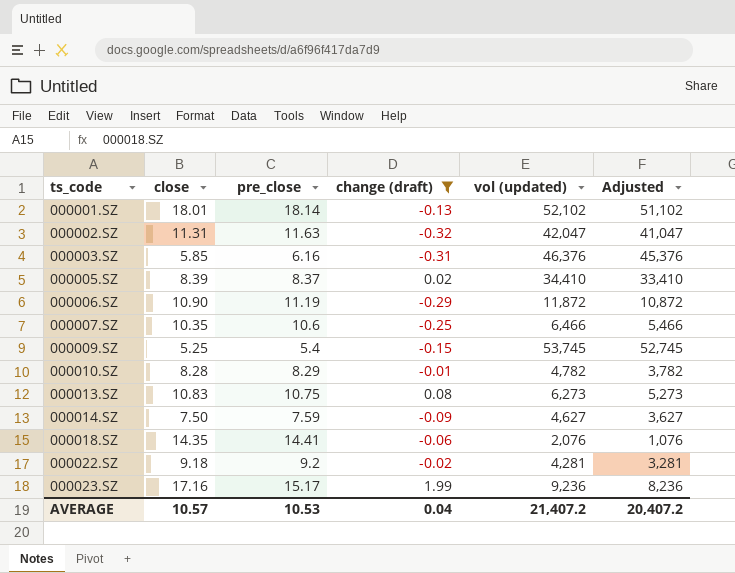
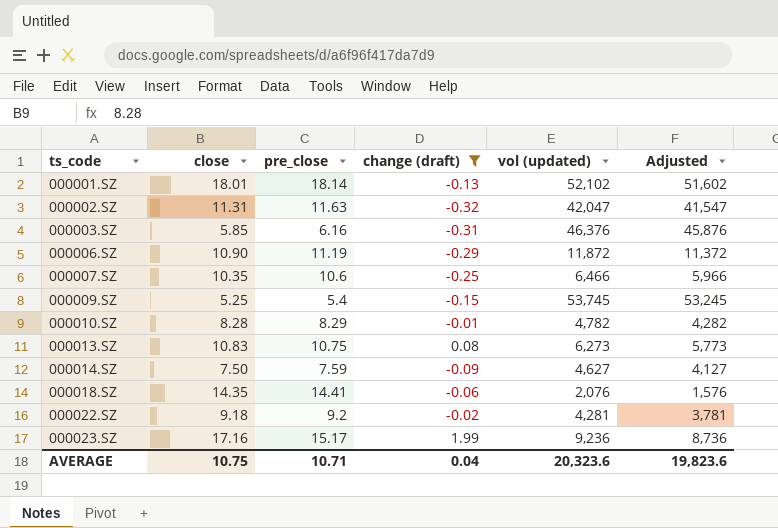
column Adjusted | formula: [vol (updated)] - 1000 -> [vol (updated)] - 500
row 000005.SZ: 8.39 | 8.37 | 0.02 | 34,410 | 33,410 -> none
AVERAGE | close: 10.57 -> 10.75
AVERAGE | pre_close: 10.53 -> 10.71
AVERAGE | vol (updated): 21,407.2 -> 20,323.6
AVERAGE | Adjusted: 20,407.2 -> 19,823.6

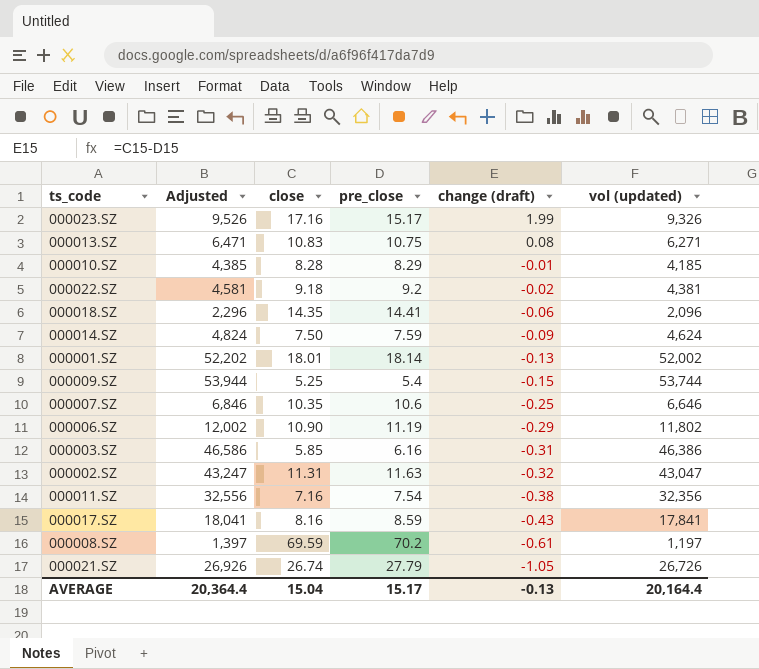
filter: change (draft) >= -0.32 -> none
row order: ts_code ascending -> change (draft) descending
column Adjusted | formula: [vol (updated)] - 500 -> [vol (updated)] + 200
column Adjusted | position: 6 -> 2
000023.SZ | vol (updated): 9,236 -> 9,326
000013.SZ | vol (updated): 6,273 -> 6,271
000010.SZ | vol (updated): 4,782 -> 4,185
000022.SZ | vol (updated): 4,281 -> 4,381
000018.SZ | vol (updated): 2,076 -> 2,096
000014.SZ | vol (updated): 4,627 -> 4,624
000001.SZ | vol (updated): 52,102 -> 52,002
000009.SZ | vol (updated): 53,745 -> 53,744
000007.SZ | vol (updated): 6,466 -> 6,646
000006.SZ | vol (updated): 11,872 -> 11,802
000003.SZ | vol (updated): 46,376 -> 46,386
000002.SZ | vol (updated): 42,047 -> 43,047
AVERAGE | Adjusted: 19,823.6 -> 20,364.4
AVERAGE | close: 10.75 -> 15.04
AVERAGE | pre_close: 10.71 -> 15.17
AVERAGE | change (draft): 0.04 -> -0.13
AVERAGE | vol (updated): 20,323.6 -> 20,164.4

